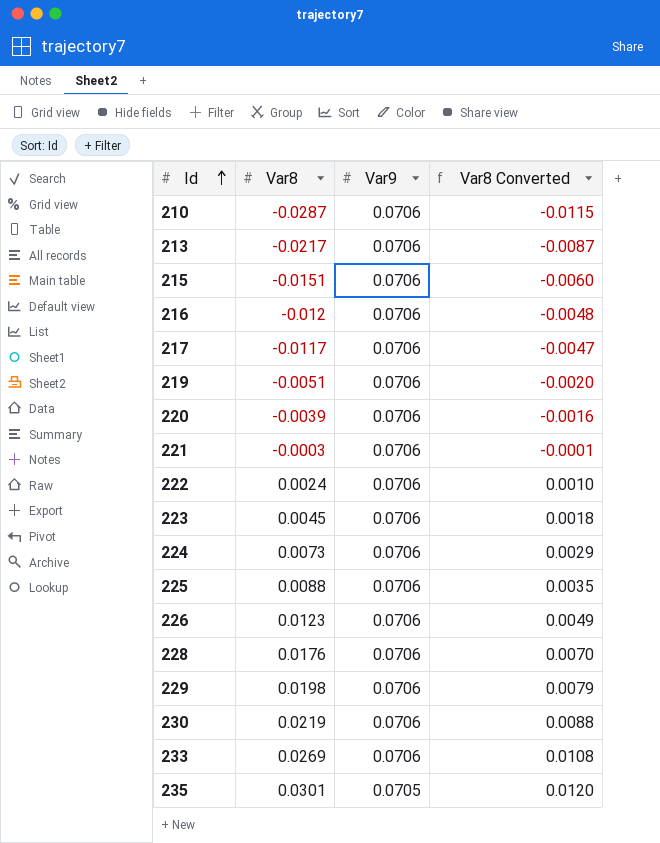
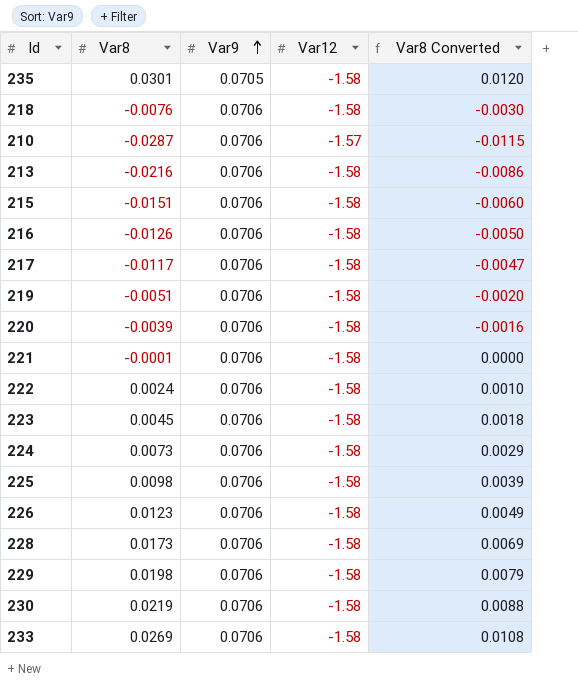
row order: Id ascending -> Var9 ascending
column Var12 | position: none -> 4
row 218: none -> -0.0076 | 0.0706 | -1.58 | -0.0030
213 | Var8: -0.0217 -> -0.0216
213 | Var8 Converted: -0.0087 -> -0.0086
216 | Var8: -0.012 -> -0.0126
216 | Var8 Converted: -0.0048 -> -0.0050
221 | Var8: -0.0003 -> -0.0001
221 | Var8 Converted: -0.0001 -> 0.0000
225 | Var8: 0.0088 -> 0.0098
225 | Var8 Converted: 0.0035 -> 0.0039
228 | Var8: 0.0176 -> 0.0173
228 | Var8 Converted: 0.0070 -> 0.0069

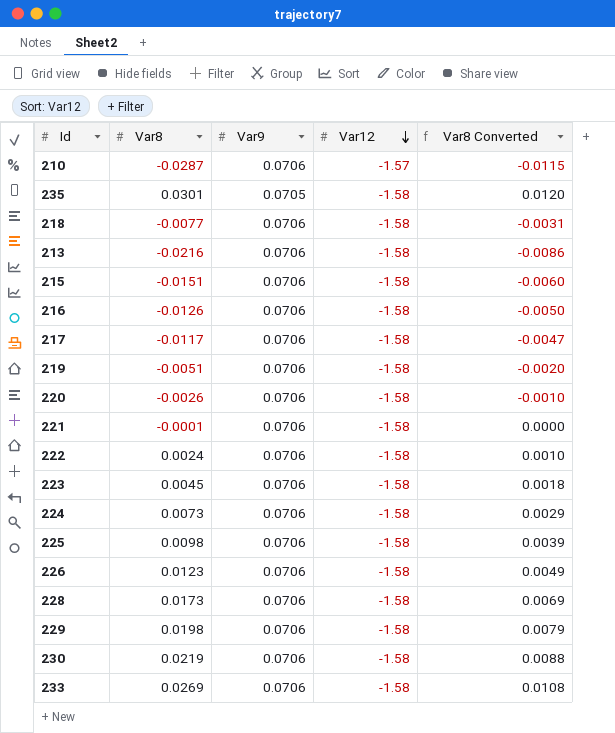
row order: Var9 ascending -> Var12 descending
218 | Var8: -0.0076 -> -0.0077
218 | Var8 Converted: -0.0030 -> -0.0031
220 | Var8: -0.0039 -> -0.0026
220 | Var8 Converted: -0.0016 -> -0.0010

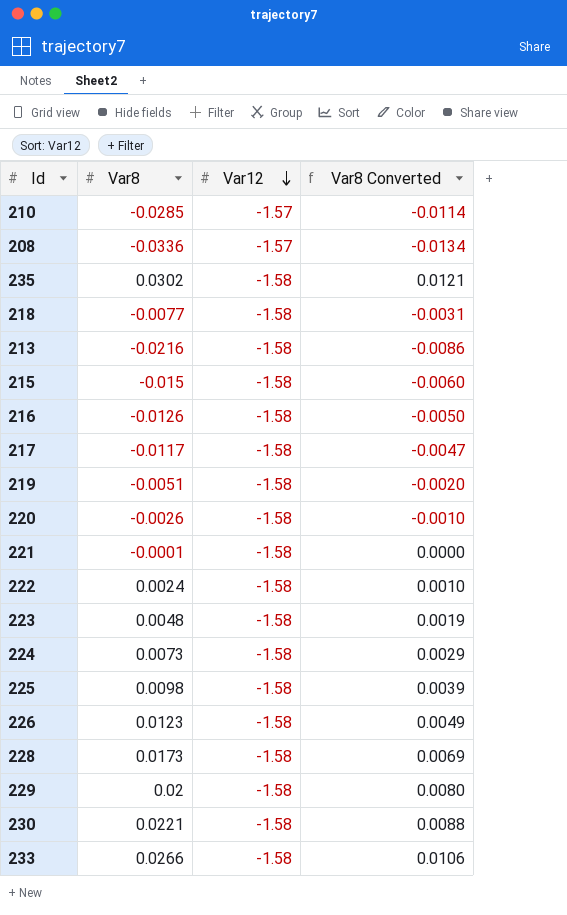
column Var9 | position: 3 -> none
210 | Var8: -0.0287 -> -0.0285
210 | Var8 Converted: -0.0115 -> -0.0114
row 208: none -> -0.0336 | -1.57 | -0.0134
235 | Var8: 0.0301 -> 0.0302
235 | Var8 Converted: 0.0120 -> 0.0121
215 | Var8: -0.0151 -> -0.015
223 | Var8: 0.0045 -> 0.0048
223 | Var8 Converted: 0.0018 -> 0.0019
229 | Var8: 0.0198 -> 0.02
229 | Var8 Converted: 0.0079 -> 0.0080
230 | Var8: 0.0219 -> 0.0221
233 | Var8: 0.0269 -> 0.0266
233 | Var8 Converted: 0.0108 -> 0.0106

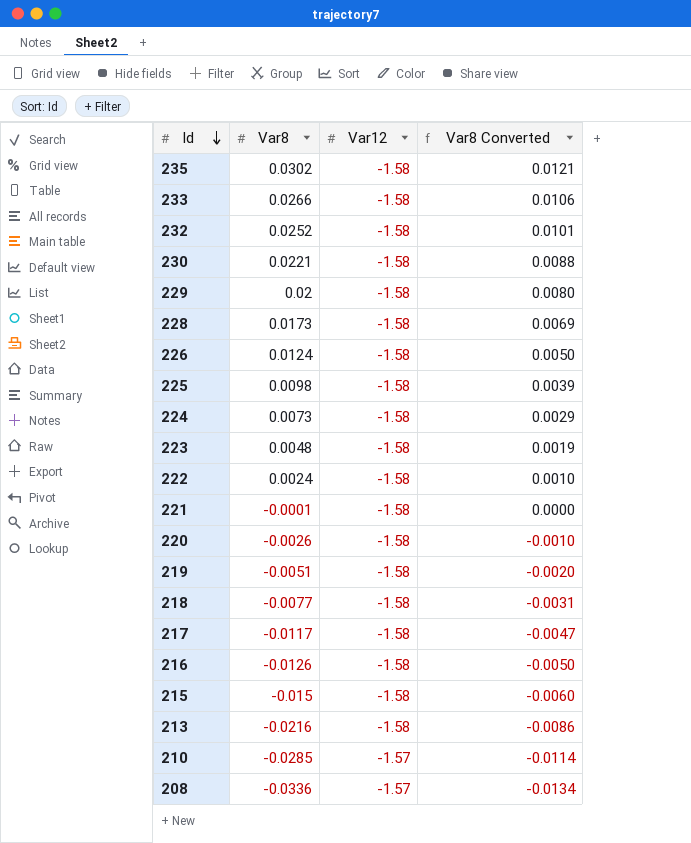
row order: Var12 descending -> Id descending
row 232: none -> 0.0252 | -1.58 | 0.0101
226 | Var8: 0.0123 -> 0.0124
226 | Var8 Converted: 0.0049 -> 0.0050

